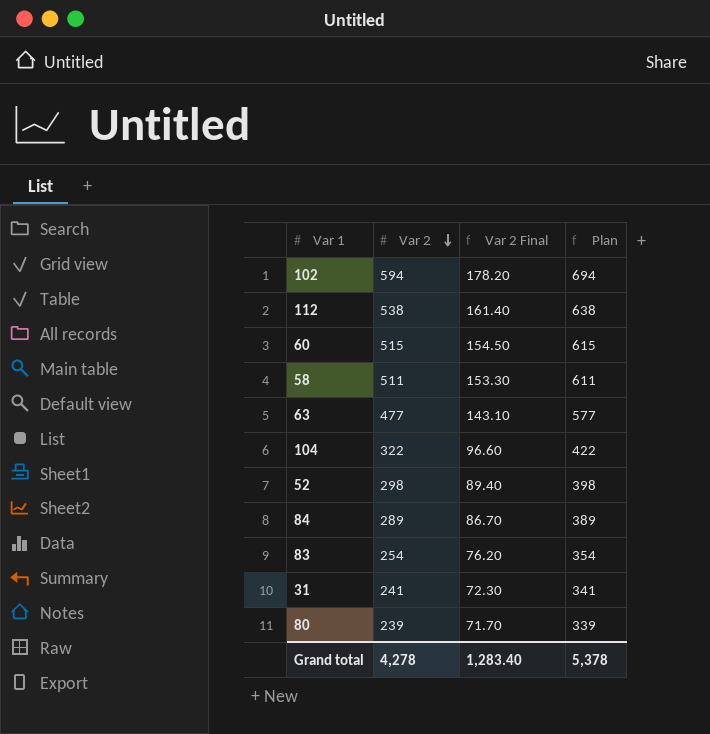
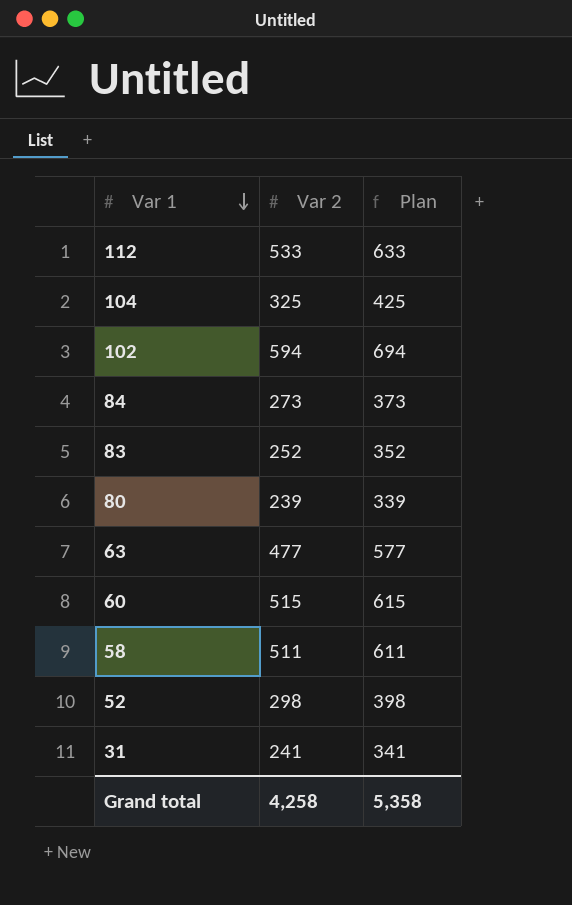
row order: Var 2 descending -> Var 1 descending
column Var 2 Final | formula: [Var 2] * 0.3 -> none
112 | Var 2: 538 -> 533
112 | Plan: 638 -> 633
104 | Var 2: 322 -> 325
104 | Plan: 422 -> 425
84 | Var 2: 289 -> 273
84 | Plan: 389 -> 373
83 | Var 2: 254 -> 252
83 | Plan: 354 -> 352
Grand total | Var 2: 4,278 -> 4,258
Grand total | Plan: 5,378 -> 5,358

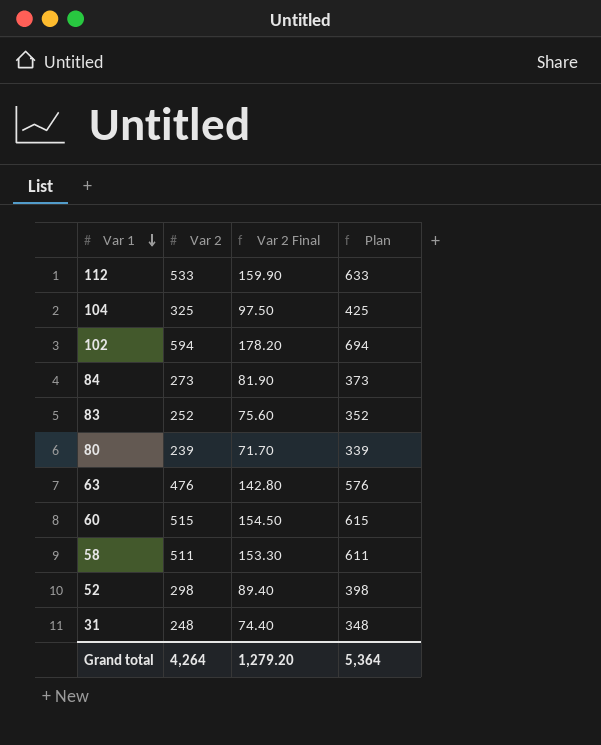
column Var 2 Final | formula: none -> [Var 2] * 0.3
63 | Var 2: 477 -> 476
63 | Plan: 577 -> 576
31 | Var 2: 241 -> 248
31 | Plan: 341 -> 348
Grand total | Var 2: 4,258 -> 4,264
Grand total | Plan: 5,358 -> 5,364

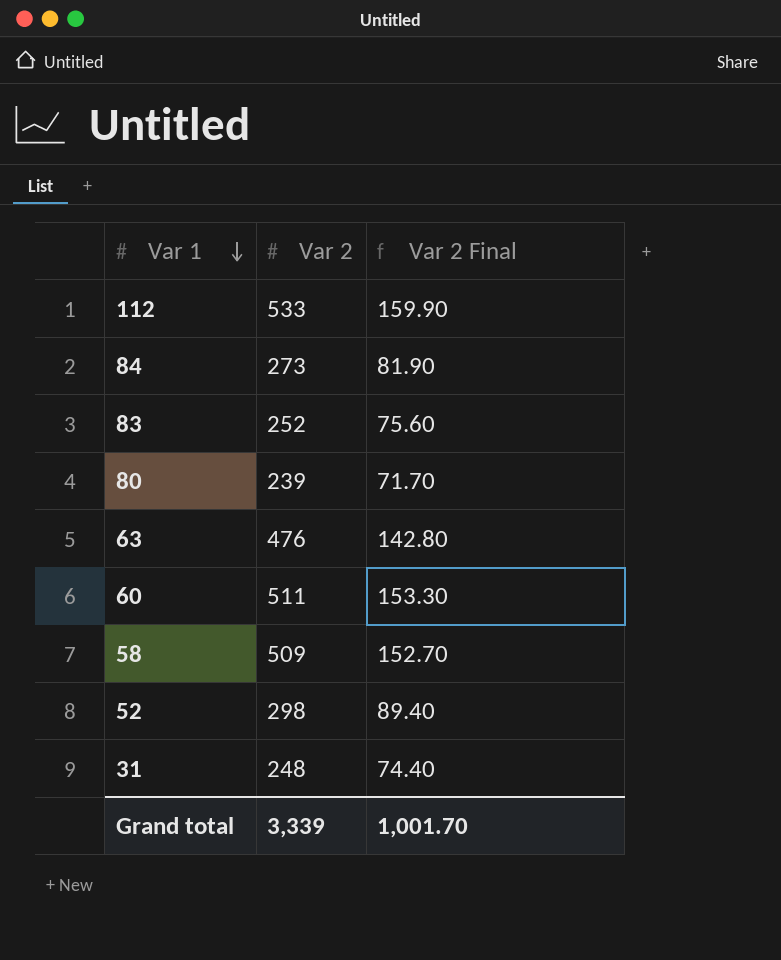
column Plan | formula: [Var 2] + 100 -> none
row 104: 325 | 97.50 | 425 -> none
row 102: 594 | 178.20 | 694 -> none
60 | Var 2: 515 -> 511
60 | Var 2 Final: 154.50 -> 153.30
58 | Var 2: 511 -> 509
58 | Var 2 Final: 153.30 -> 152.70
Grand total | Var 2: 4,264 -> 3,339
Grand total | Var 2 Final: 1,279.20 -> 1,001.70

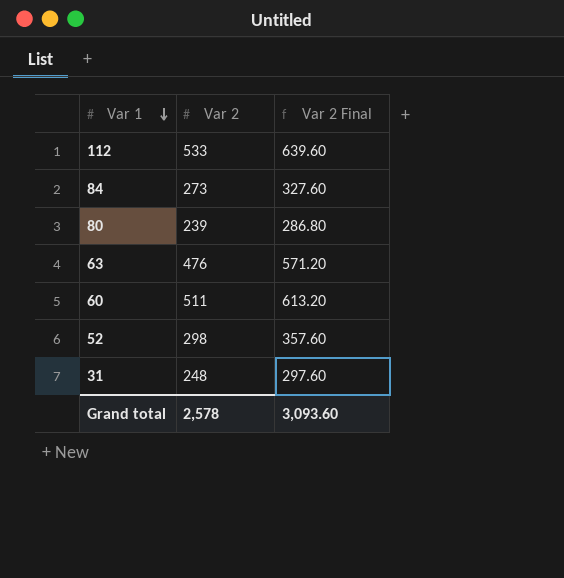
column Var 2 Final | formula: [Var 2] * 0.3 -> [Var 2] * 1.2
row 83: 252 | 75.60 -> none
row 58: 509 | 152.70 -> none
Grand total | Var 2: 3,339 -> 2,578
Grand total | Var 2 Final: 1,001.70 -> 3,093.60

